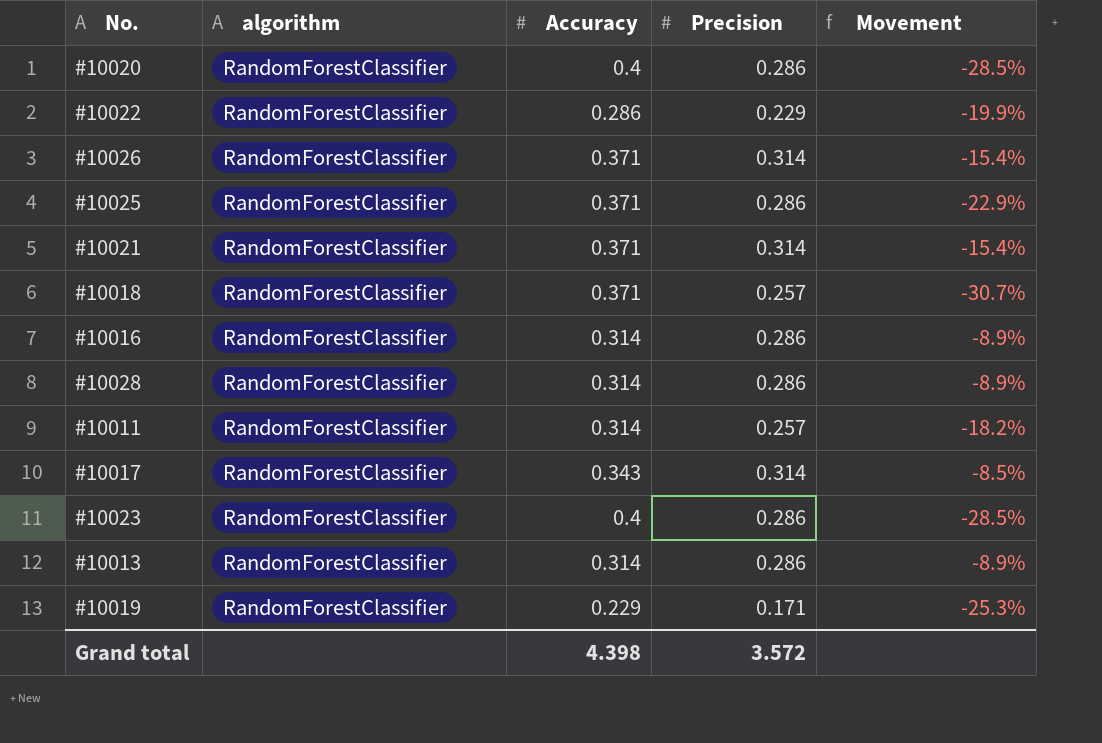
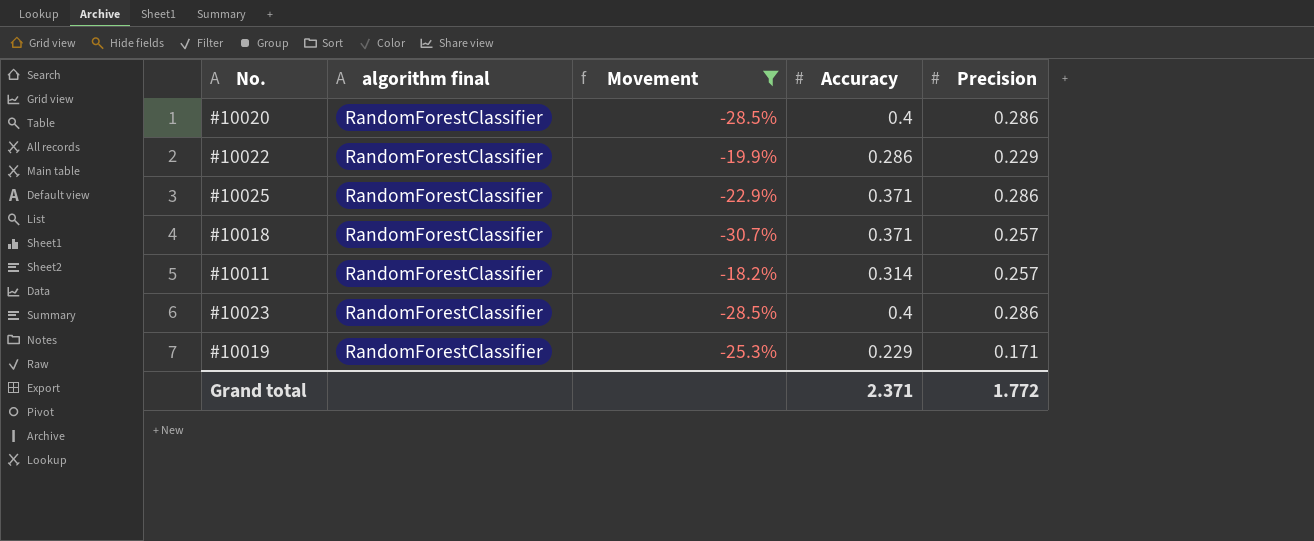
filter: none -> Movement <= -18.2%
column name: algorithm -> algorithm final
column Movement | position: 5 -> 3
Grand total | Accuracy: 4.398 -> 2.371
Grand total | Precision: 3.572 -> 1.772

